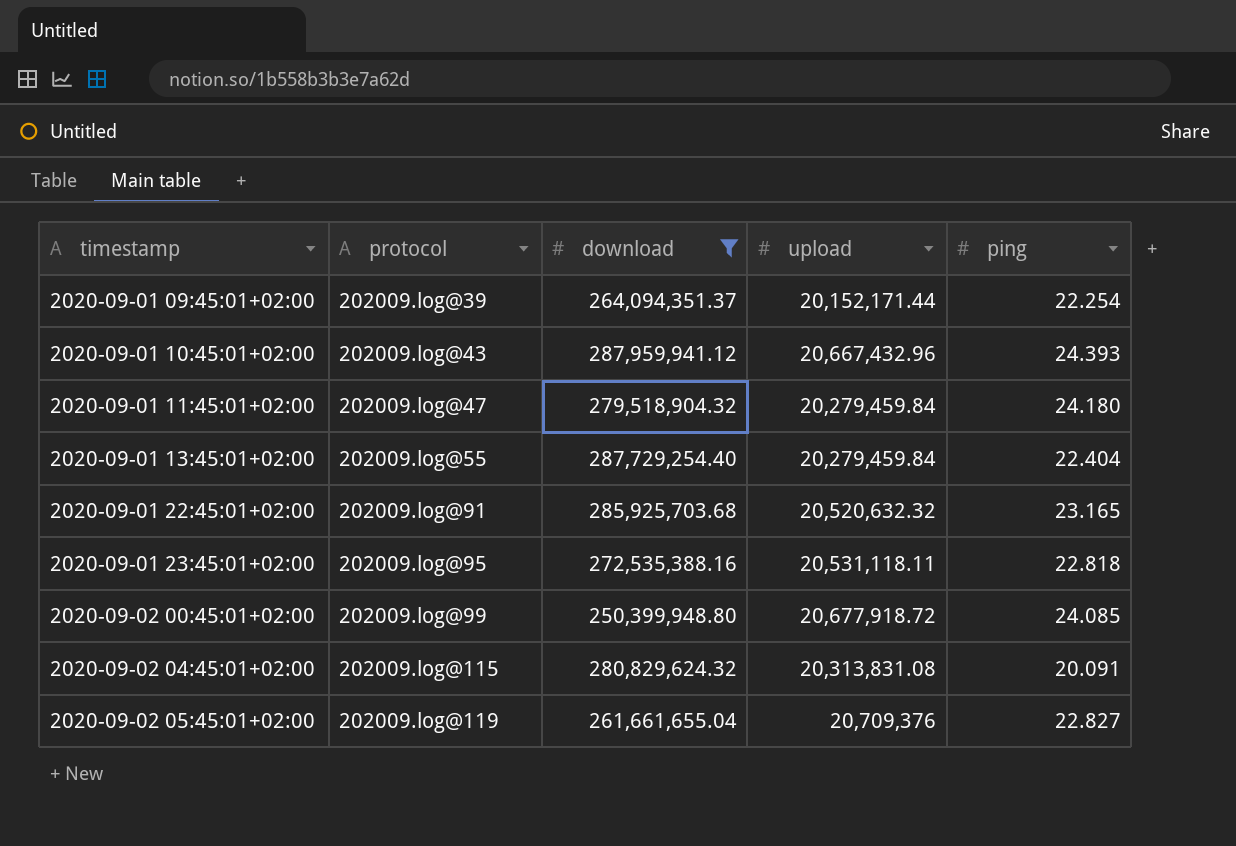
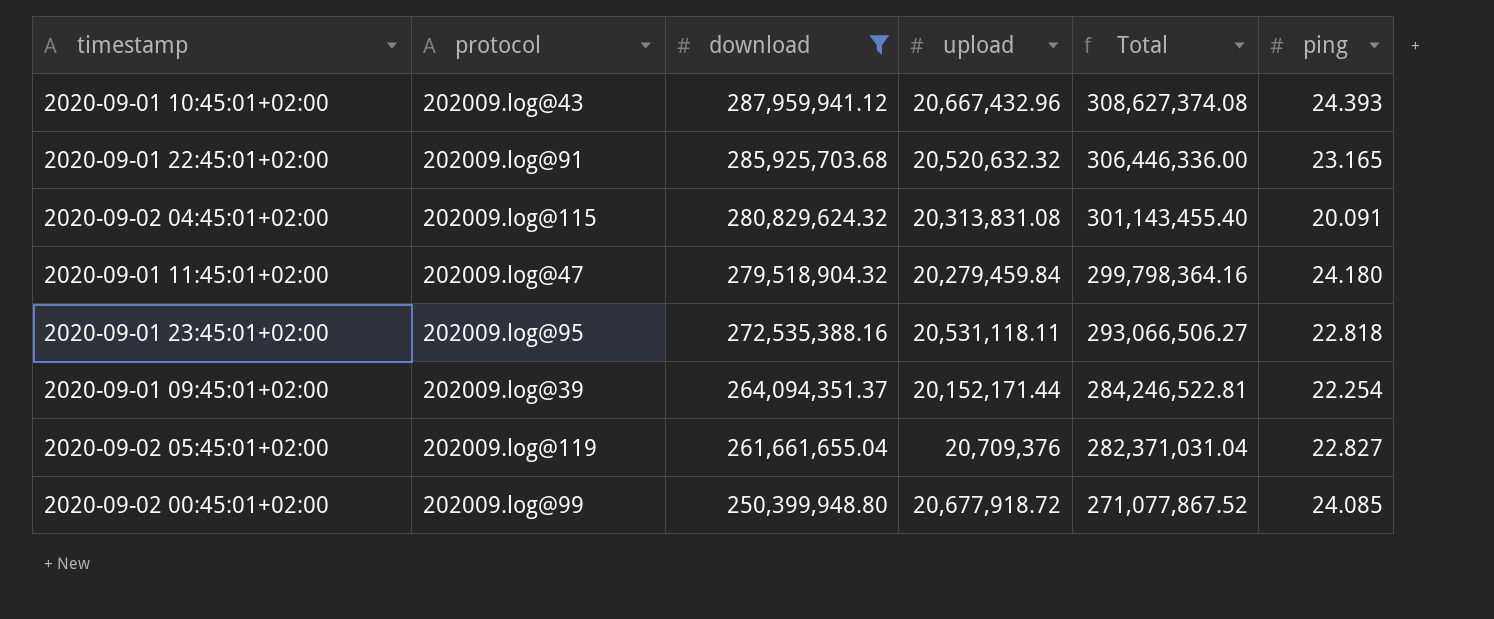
row order: timestamp ascending -> download descending
column Total | formula: none -> [download] + [upload]
row 2020-09-01 13:45:01+02:00: 202009.log@55 | 287,729,254.40 | 20,279,459.84 | 22.404 -> none

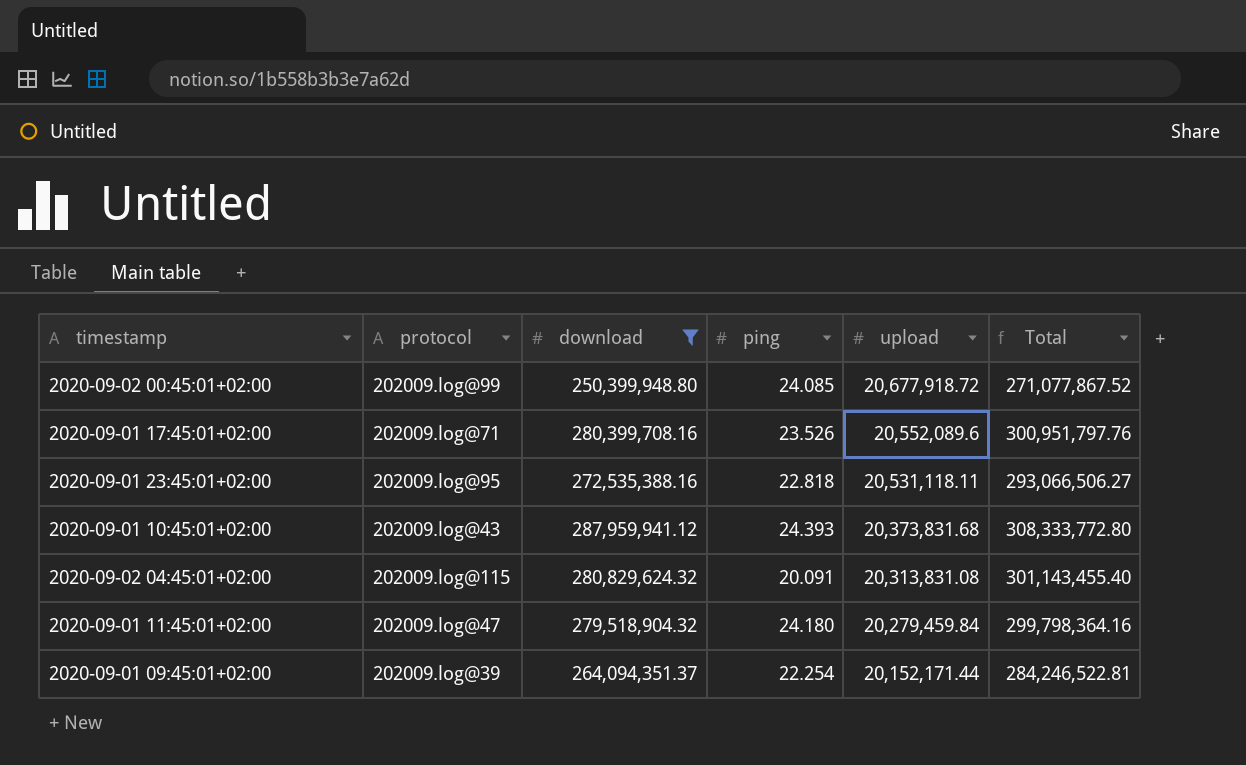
row order: download descending -> upload descending
column ping | position: 6 -> 4
row 2020-09-01 22:45:01+02:00: 202009.log@91 | 285,925,703.68 | 20,520,632.32 | 306,446,336.00 | 23.165 -> none
row 2020-09-02 05:45:01+02:00: 202009.log@119 | 261,661,655.04 | 20,709,376 | 282,371,031.04 | 22.827 -> none
row 2020-09-01 17:45:01+02:00: none -> 202009.log@71 | 280,399,708.16 | 23.526 | 20,552,089.6 | 300,951,797.76
2020-09-01 10:45:01+02:00 | upload: 20,667,432.96 -> 20,373,831.68
2020-09-01 10:45:01+02:00 | Total: 308,627,374.08 -> 308,333,772.80

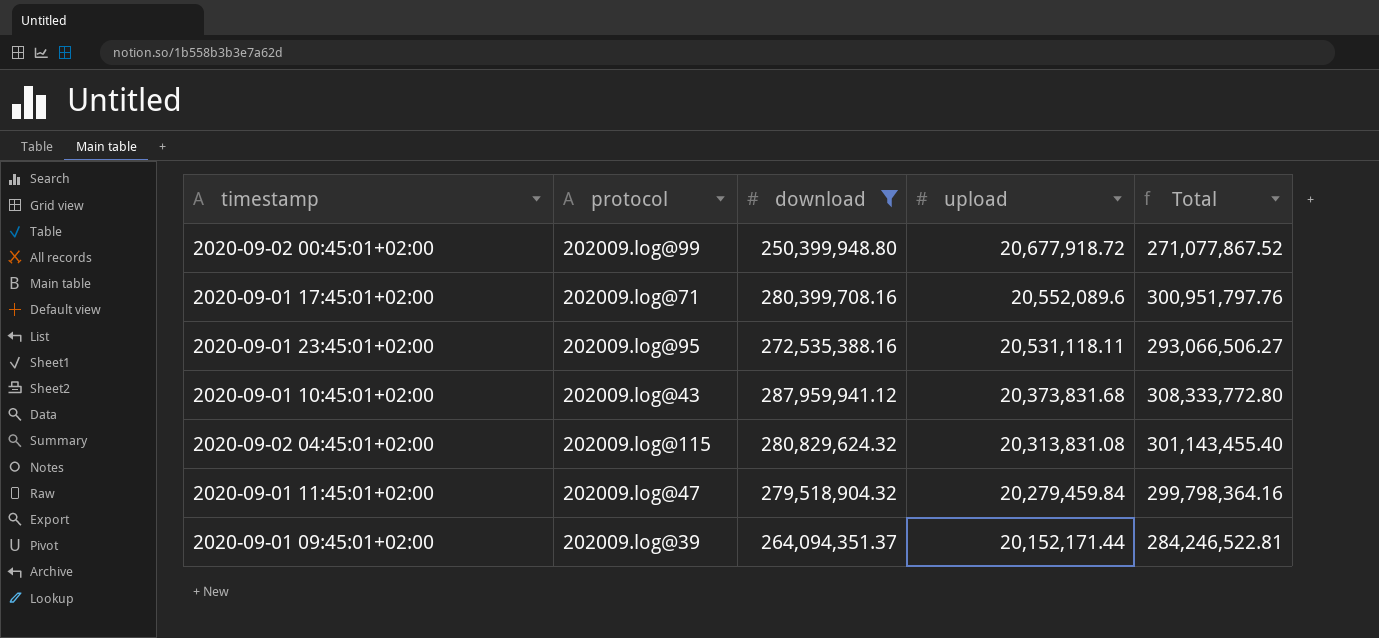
column ping | position: 4 -> none

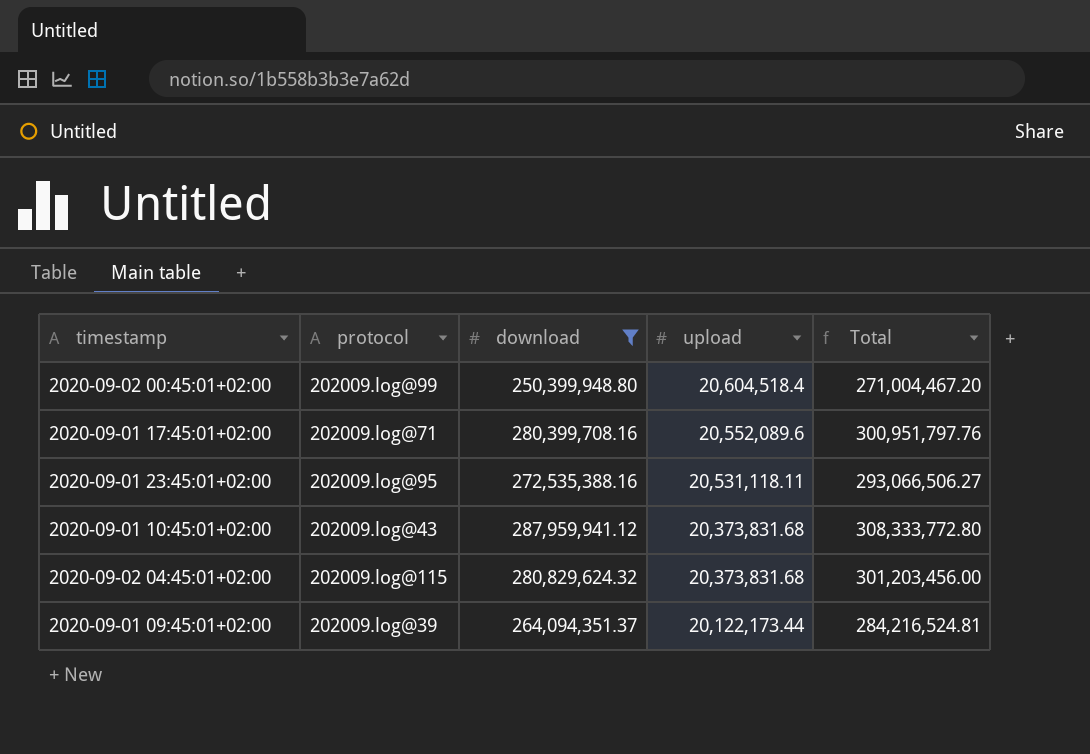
row 2020-09-01 11:45:01+02:00: 202009.log@47 | 279,518,904.32 | 20,279,459.84 | 299,798,364.16 -> none
2020-09-02 00:45:01+02:00 | upload: 20,677,918.72 -> 20,604,518.4
2020-09-02 00:45:01+02:00 | Total: 271,077,867.52 -> 271,004,467.20
2020-09-02 04:45:01+02:00 | upload: 20,313,831.08 -> 20,373,831.68
2020-09-02 04:45:01+02:00 | Total: 301,143,455.40 -> 301,203,456.00
2020-09-01 09:45:01+02:00 | upload: 20,152,171.44 -> 20,122,173.44
2020-09-01 09:45:01+02:00 | Total: 284,246,522.81 -> 284,216,524.81

